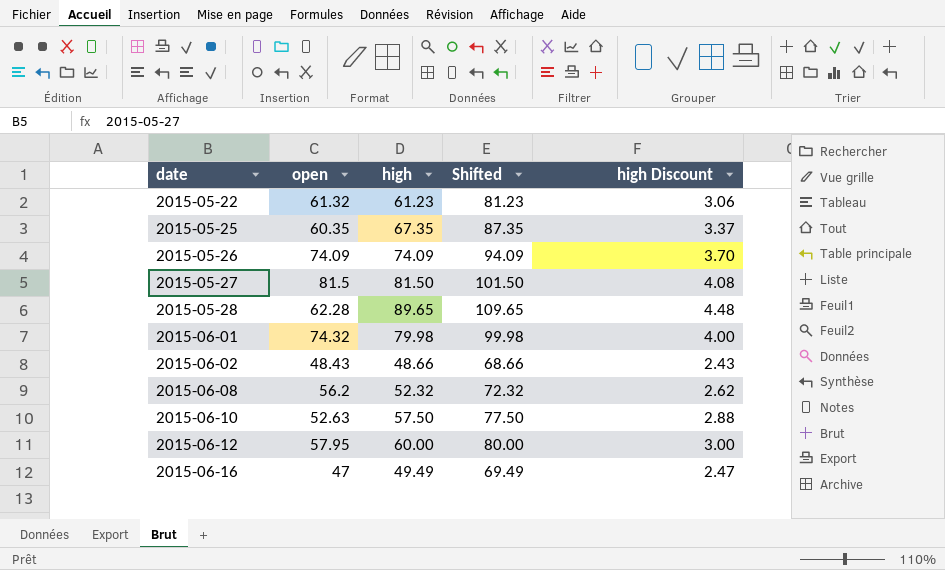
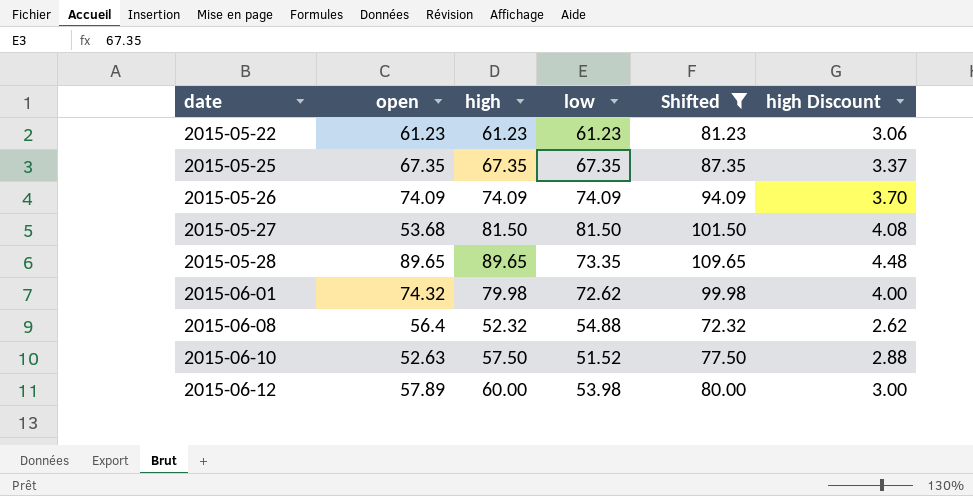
filter: none -> Shifted >= 72.32
column low | position: none -> 4
2015-05-22 | open: 61.32 -> 61.23
2015-05-25 | open: 60.35 -> 67.35
2015-05-27 | open: 81.5 -> 53.68
2015-05-28 | open: 62.28 -> 89.65
2015-06-08 | open: 56.2 -> 56.4
2015-06-12 | open: 57.95 -> 57.89

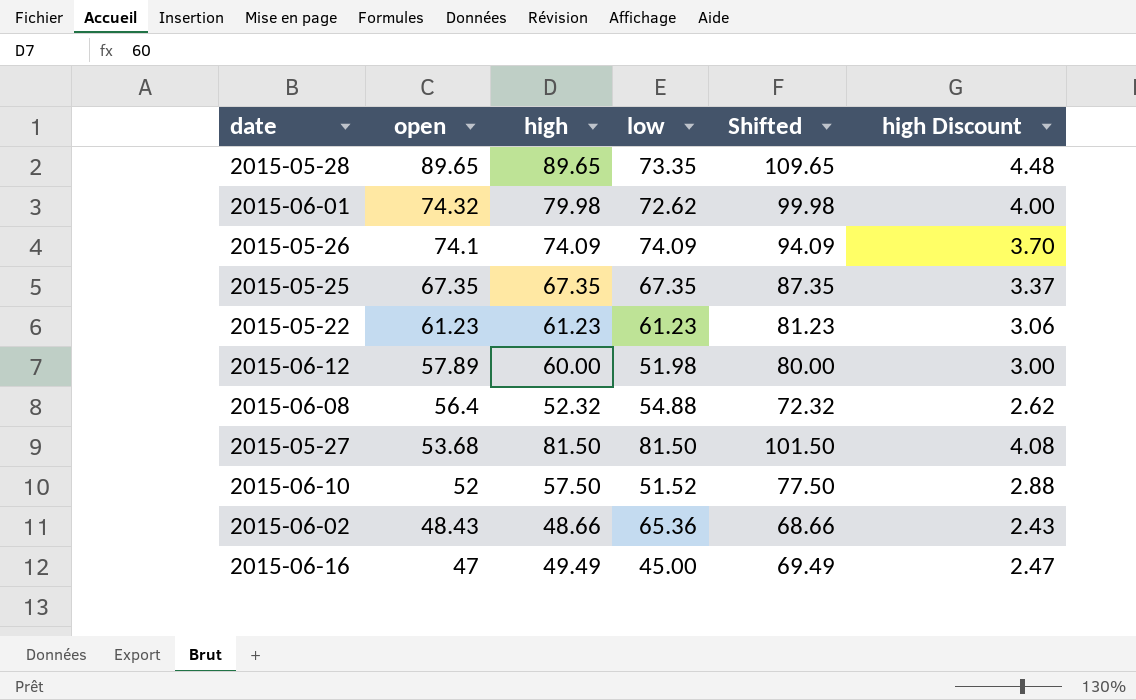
filter: Shifted >= 72.32 -> none
row order: date ascending -> open descending
2015-05-26 | open: 74.09 -> 74.1
2015-06-12 | low: 53.98 -> 51.98
2015-06-10 | open: 52.63 -> 52

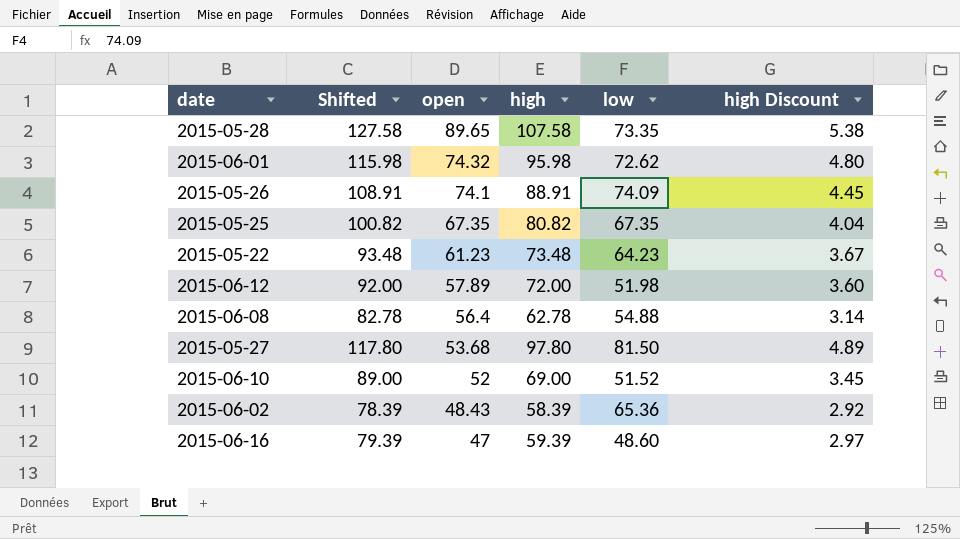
column Shifted | position: 5 -> 2
2015-05-28 | Shifted: 109.65 -> 127.58
2015-05-28 | high: 89.65 -> 107.58
2015-05-28 | high Discount: 4.48 -> 5.38
2015-06-01 | Shifted: 99.98 -> 115.98
2015-06-01 | high: 79.98 -> 95.98
2015-06-01 | high Discount: 4.00 -> 4.80
2015-05-26 | Shifted: 94.09 -> 108.91
2015-05-26 | high: 74.09 -> 88.91
2015-05-26 | high Discount: 3.70 -> 4.45
2015-05-25 | Shifted: 87.35 -> 100.82
2015-05-25 | high: 67.35 -> 80.82
2015-05-25 | high Discount: 3.37 -> 4.04
2015-05-22 | Shifted: 81.23 -> 93.48
2015-05-22 | high: 61.23 -> 73.48
2015-05-22 | low: 61.23 -> 64.23
2015-05-22 | high Discount: 3.06 -> 3.67
2015-06-12 | Shifted: 80.00 -> 92.00
2015-06-12 | high: 60.00 -> 72.00
2015-06-12 | high Discount: 3.00 -> 3.60
2015-06-08 | Shifted: 72.32 -> 82.78
2015-06-08 | high: 52.32 -> 62.78
2015-06-08 | high Discount: 2.62 -> 3.14
2015-05-27 | Shifted: 101.50 -> 117.80
2015-05-27 | high: 81.50 -> 97.80
2015-05-27 | high Discount: 4.08 -> 4.89
2015-06-10 | Shifted: 77.50 -> 89.00
2015-06-10 | high: 57.50 -> 69.00
2015-06-10 | high Discount: 2.88 -> 3.45
2015-06-02 | Shifted: 68.66 -> 78.39
2015-06-02 | high: 48.66 -> 58.39
2015-06-02 | high Discount: 2.43 -> 2.92
2015-06-16 | Shifted: 69.49 -> 79.39
2015-06-16 | high: 49.49 -> 59.39
2015-06-16 | low: 45.00 -> 48.60
2015-06-16 | high Discount: 2.47 -> 2.97

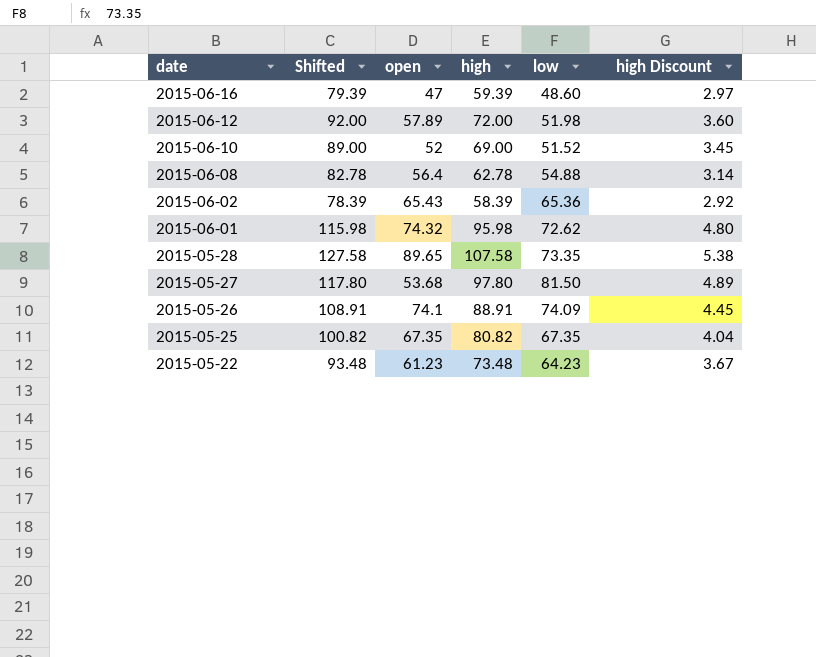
row order: open descending -> date descending
2015-06-02 | open: 48.43 -> 65.43

